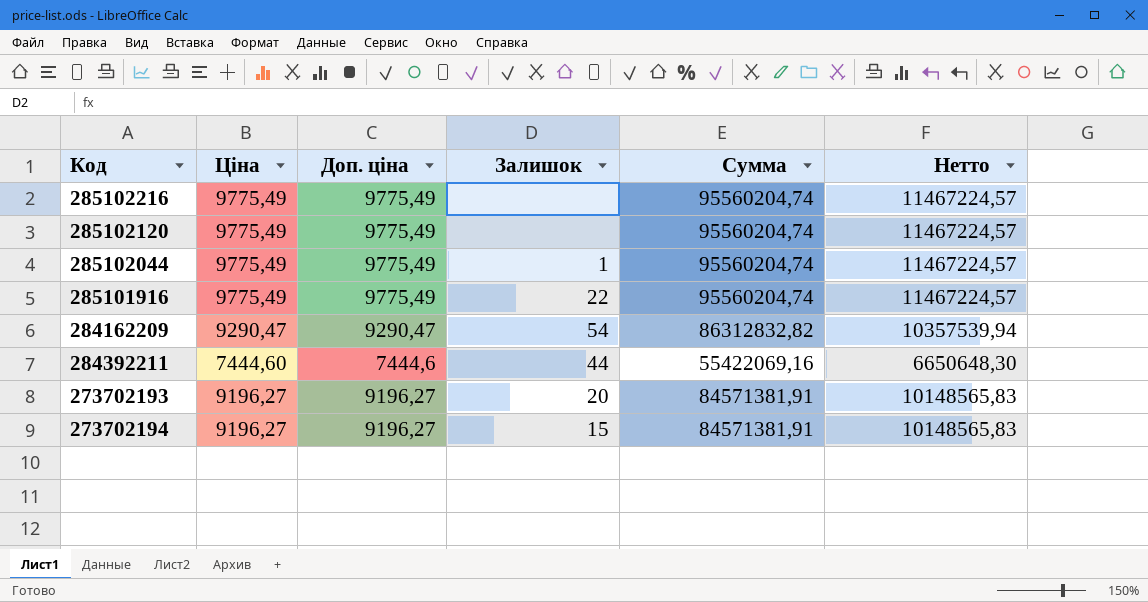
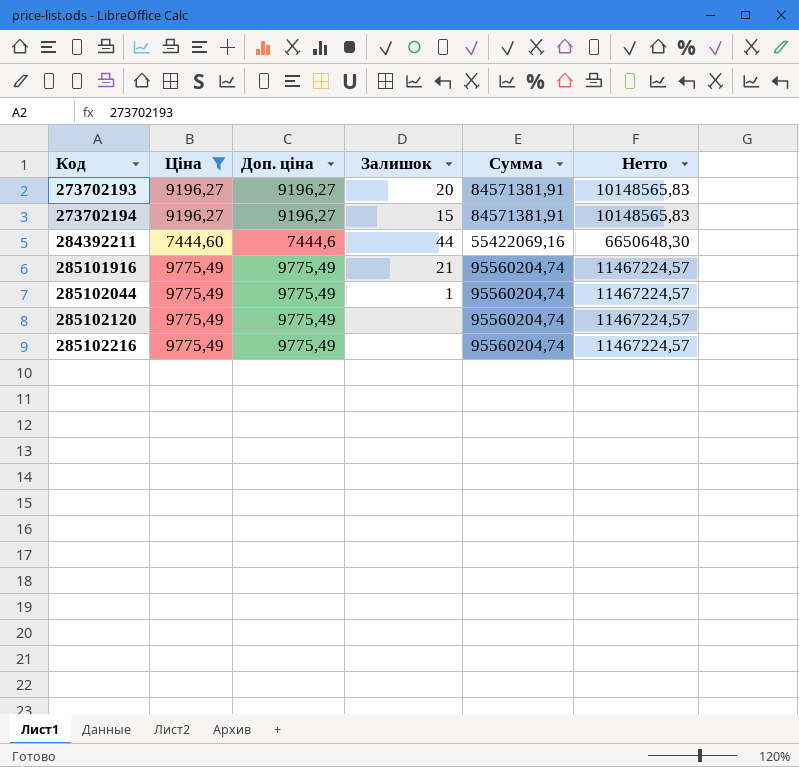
filter: none -> Ціна != 9290,47
row order: none -> Код ascending
285101916 | Залишок: 22 -> 21

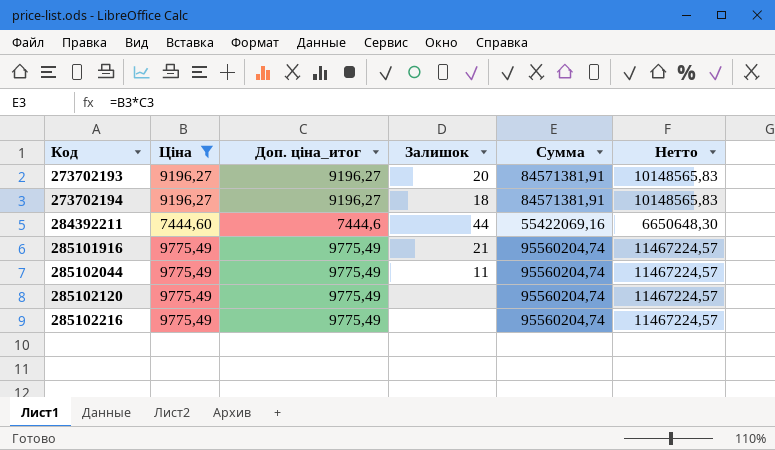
column name: Доп. ціна -> Доп. ціна_итог
273702194 | Залишок: 15 -> 18
285102044 | Залишок: 1 -> 11

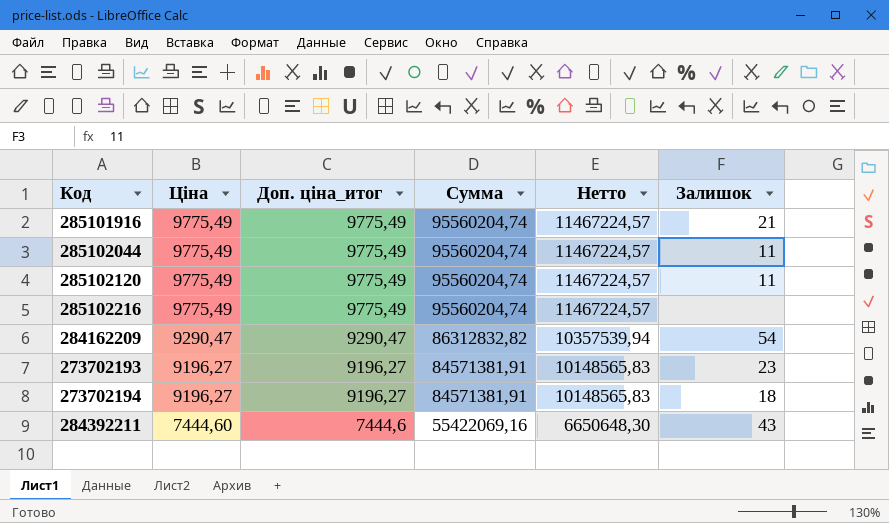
filter: Ціна != 9290,47 -> none
row order: Код ascending -> Ціна descending
column Залишок | position: 4 -> 6
285102120 | Залишок: none -> 11
273702193 | Залишок: 20 -> 23
284392211 | Залишок: 44 -> 43

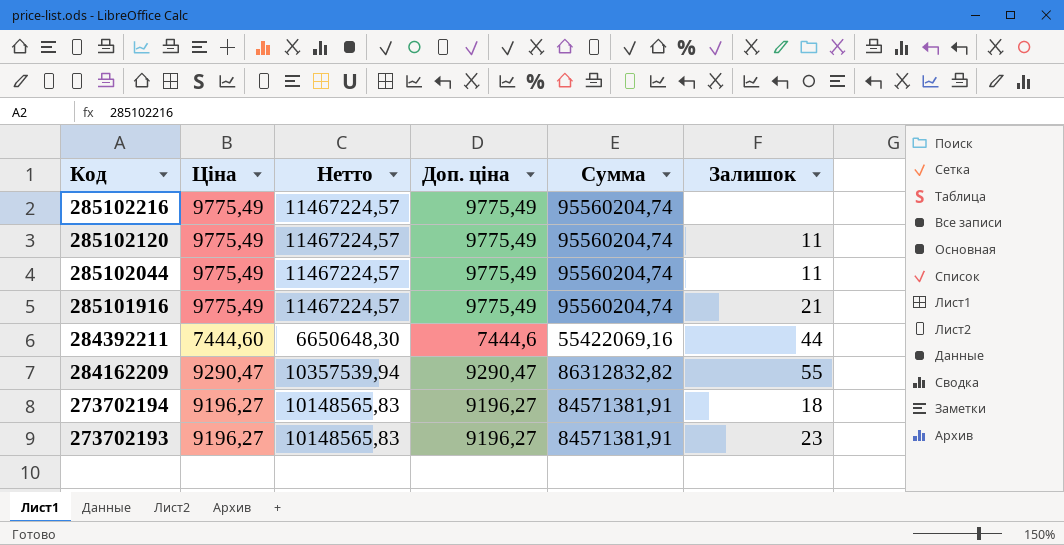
row order: Ціна descending -> Код descending
column Нетто | position: 5 -> 3
column name: Доп. ціна_итог -> Доп. ціна
284392211 | Залишок: 43 -> 44
284162209 | Залишок: 54 -> 55

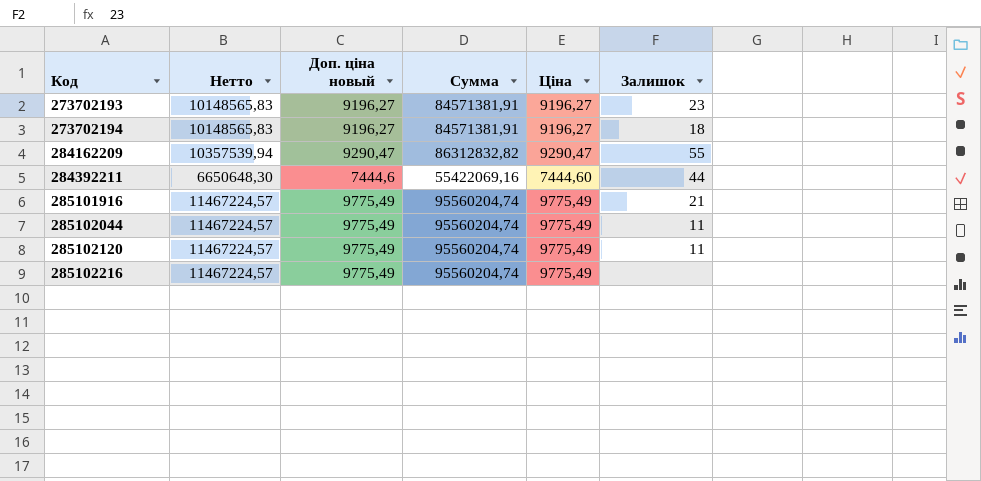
row order: Код descending -> Код ascending
column name: Доп. ціна -> Доп. ціна новый
column Ціна | position: 2 -> 5

